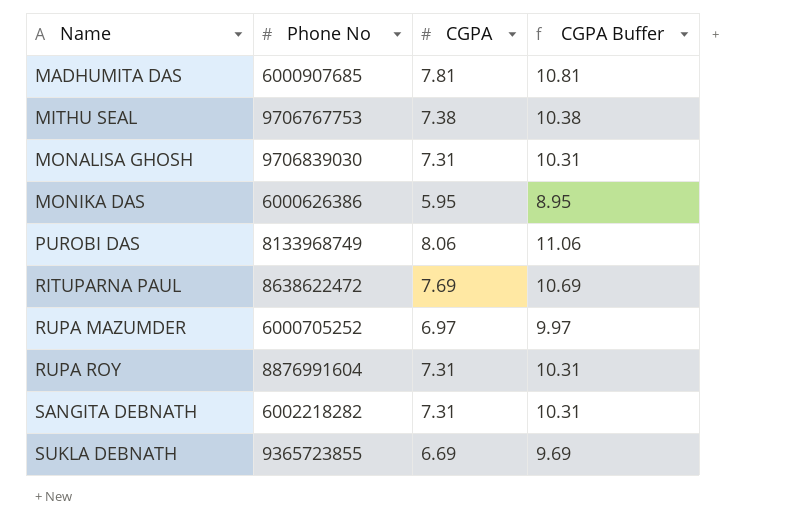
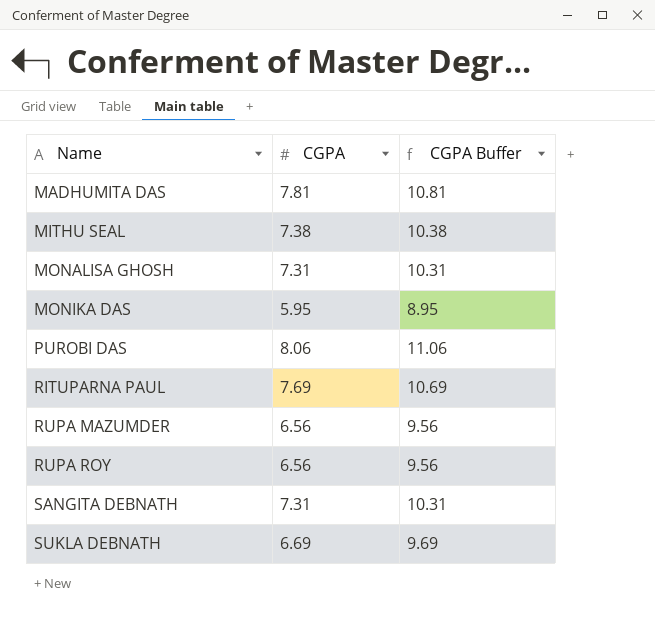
column Phone No | position: 2 -> none
RUPA MAZUMDER | CGPA: 6.97 -> 6.56
RUPA MAZUMDER | CGPA Buffer: 9.97 -> 9.56
RUPA ROY | CGPA: 7.31 -> 6.56
RUPA ROY | CGPA Buffer: 10.31 -> 9.56

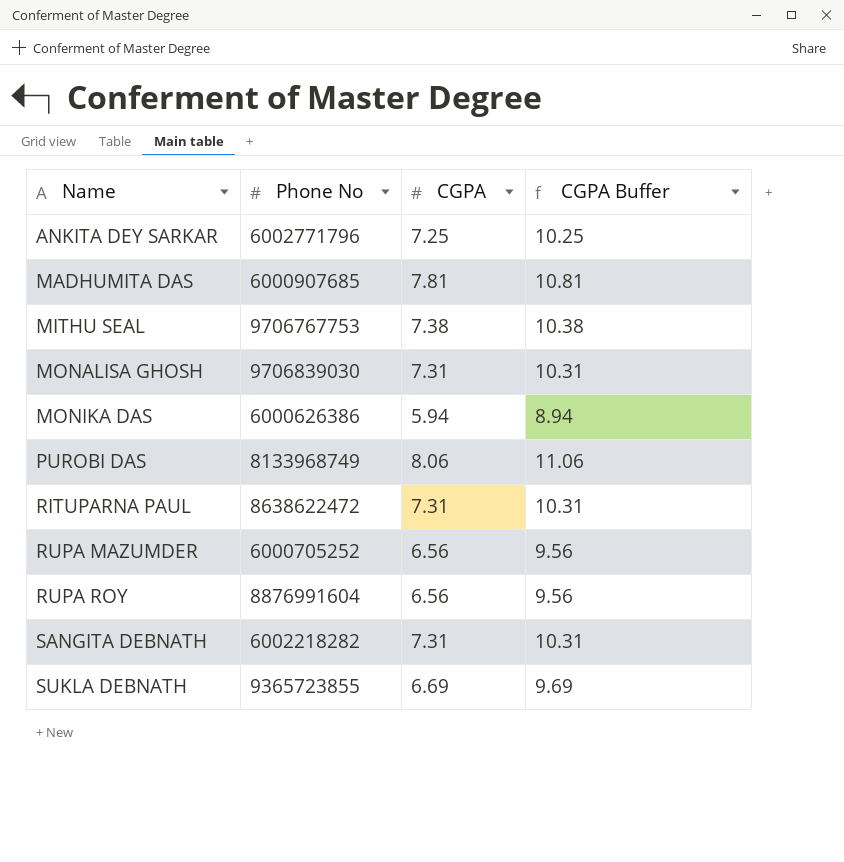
column Phone No | position: none -> 2
row ANKITA DEY SARKAR: none -> 6002771796 | 7.25 | 10.25
MONIKA DAS | CGPA: 5.95 -> 5.94
MONIKA DAS | CGPA Buffer: 8.95 -> 8.94
RITUPARNA PAUL | CGPA: 7.69 -> 7.31
RITUPARNA PAUL | CGPA Buffer: 10.69 -> 10.31

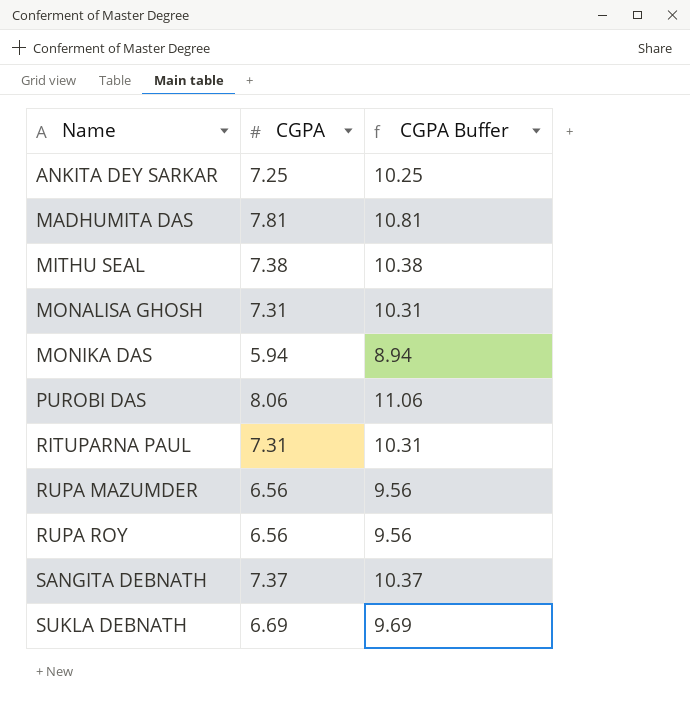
column Phone No | position: 2 -> none
SANGITA DEBNATH | CGPA: 7.31 -> 7.37
SANGITA DEBNATH | CGPA Buffer: 10.31 -> 10.37

